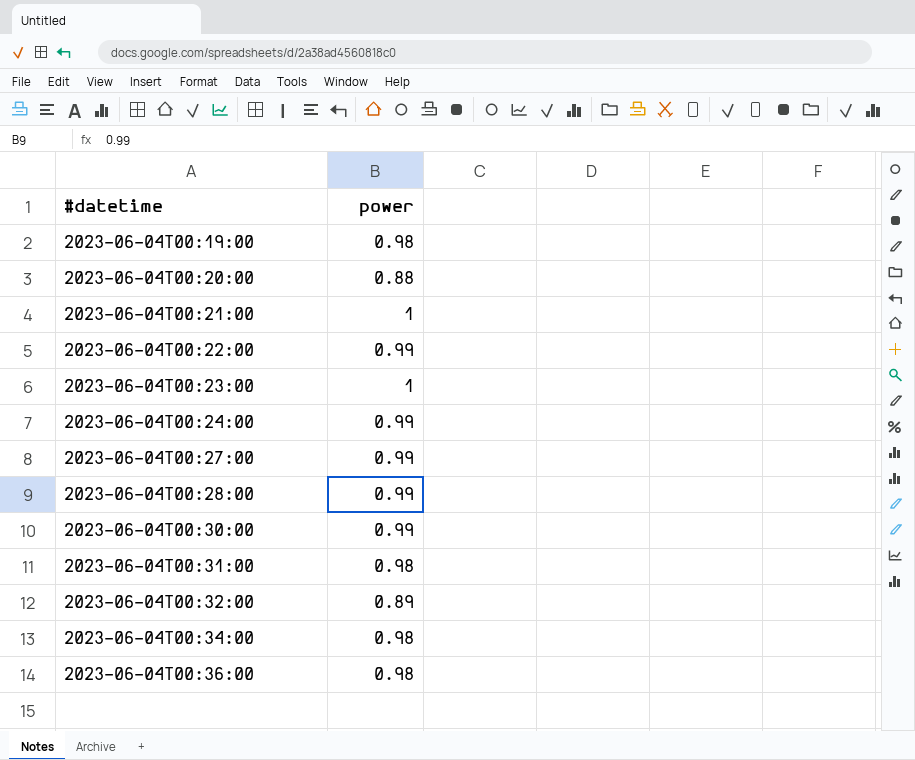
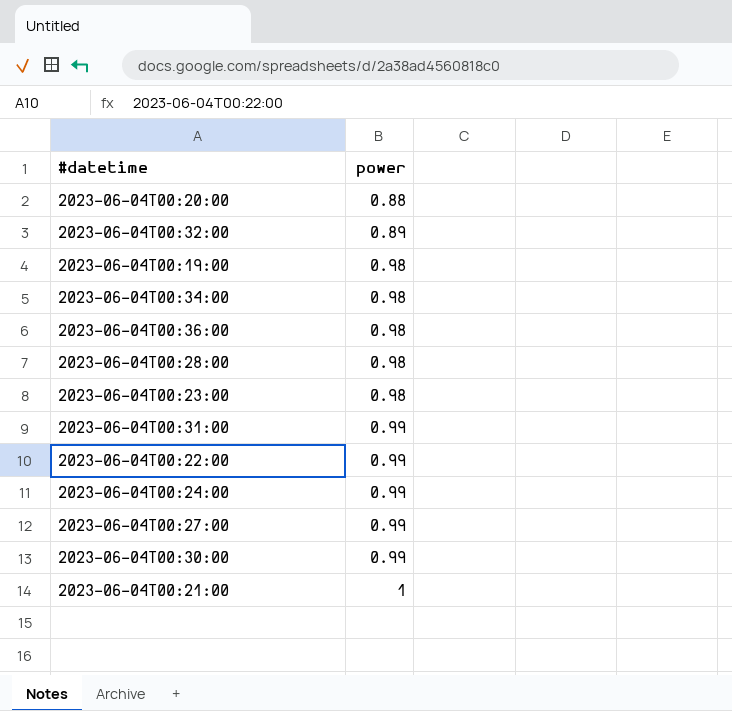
row order: #datetime ascending -> power ascending
2023-06-04T00:28:00 | power: 0.99 -> 0.98
2023-06-04T00:23:00 | power: 1 -> 0.98
2023-06-04T00:31:00 | power: 0.98 -> 0.99

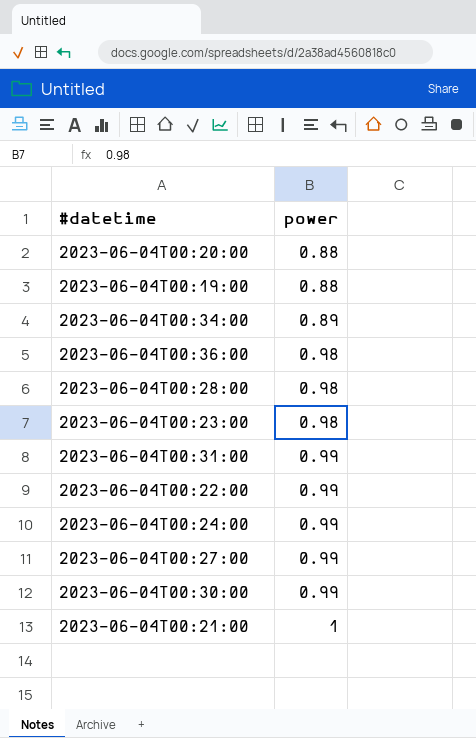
row 2023-06-04T00:32:00: 0.89 -> none
2023-06-04T00:19:00 | power: 0.98 -> 0.88
2023-06-04T00:34:00 | power: 0.98 -> 0.89

